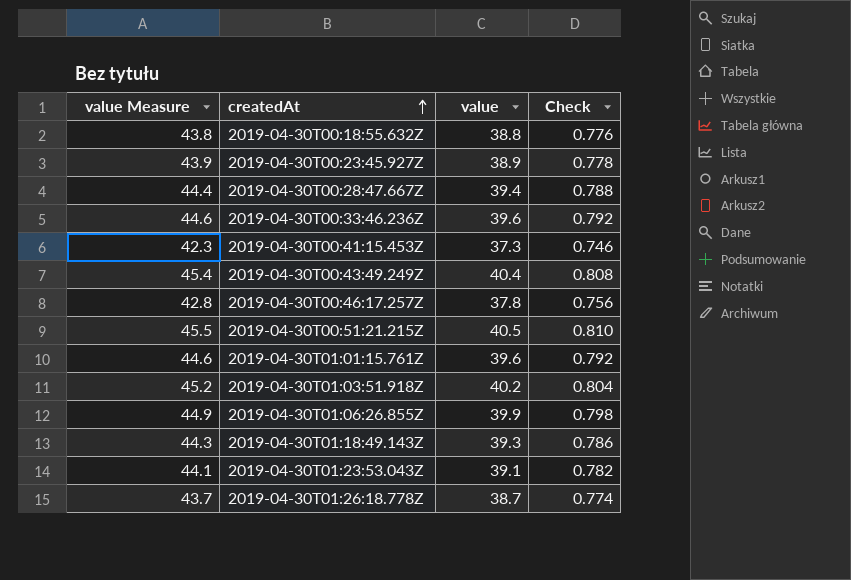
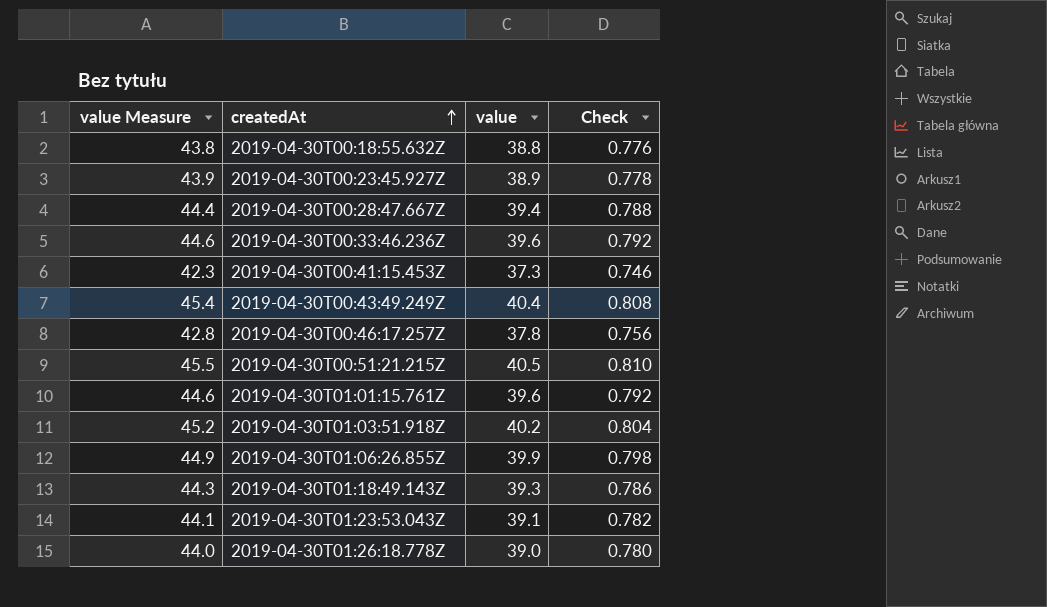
2019-04-30T01:26:18.778Z | value Measure: 43.7 -> 44.0
2019-04-30T01:26:18.778Z | value: 38.7 -> 39.0
2019-04-30T01:26:18.778Z | Check: 0.774 -> 0.780

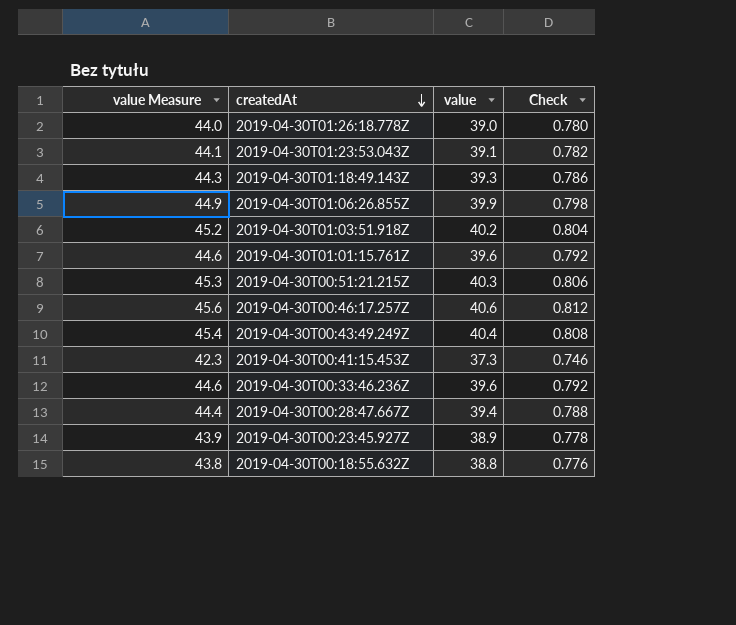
row order: createdAt ascending -> createdAt descending
2019-04-30T00:51:21.215Z | value Measure: 45.5 -> 45.3
2019-04-30T00:51:21.215Z | value: 40.5 -> 40.3
2019-04-30T00:51:21.215Z | Check: 0.810 -> 0.806
2019-04-30T00:46:17.257Z | value Measure: 42.8 -> 45.6
2019-04-30T00:46:17.257Z | value: 37.8 -> 40.6
2019-04-30T00:46:17.257Z | Check: 0.756 -> 0.812

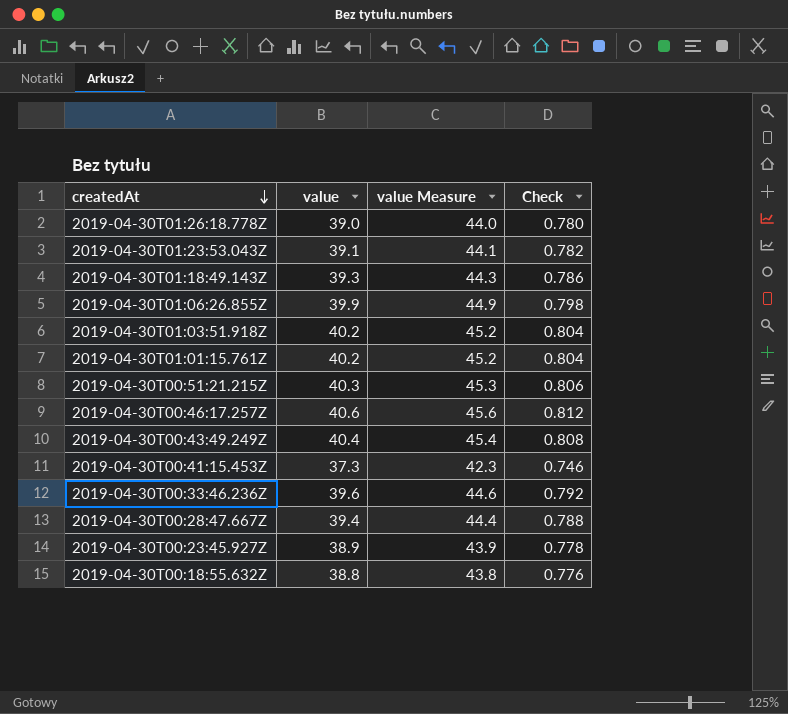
column value Measure | position: 1 -> 3
2019-04-30T01:01:15.761Z | value: 39.6 -> 40.2
2019-04-30T01:01:15.761Z | value Measure: 44.6 -> 45.2
2019-04-30T01:01:15.761Z | Check: 0.792 -> 0.804

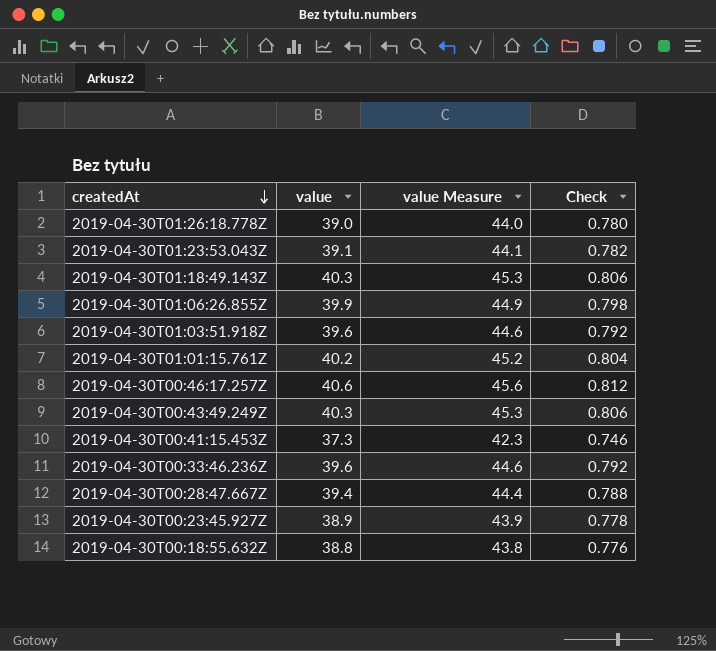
row 2019-04-30T00:51:21.215Z: 40.3 | 45.3 | 0.806 -> none
2019-04-30T01:18:49.143Z | value: 39.3 -> 40.3
2019-04-30T01:18:49.143Z | value Measure: 44.3 -> 45.3
2019-04-30T01:18:49.143Z | Check: 0.786 -> 0.806
2019-04-30T01:03:51.918Z | value: 40.2 -> 39.6
2019-04-30T01:03:51.918Z | value Measure: 45.2 -> 44.6
2019-04-30T01:03:51.918Z | Check: 0.804 -> 0.792
2019-04-30T00:43:49.249Z | value: 40.4 -> 40.3
2019-04-30T00:43:49.249Z | value Measure: 45.4 -> 45.3
2019-04-30T00:43:49.249Z | Check: 0.808 -> 0.806

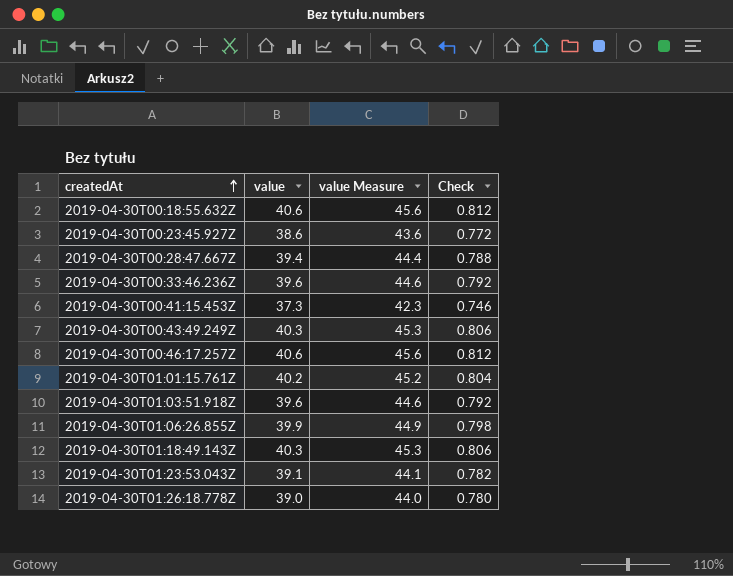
row order: createdAt descending -> createdAt ascending
2019-04-30T00:18:55.632Z | value: 38.8 -> 40.6
2019-04-30T00:18:55.632Z | value Measure: 43.8 -> 45.6
2019-04-30T00:18:55.632Z | Check: 0.776 -> 0.812
2019-04-30T00:23:45.927Z | value: 38.9 -> 38.6
2019-04-30T00:23:45.927Z | value Measure: 43.9 -> 43.6
2019-04-30T00:23:45.927Z | Check: 0.778 -> 0.772

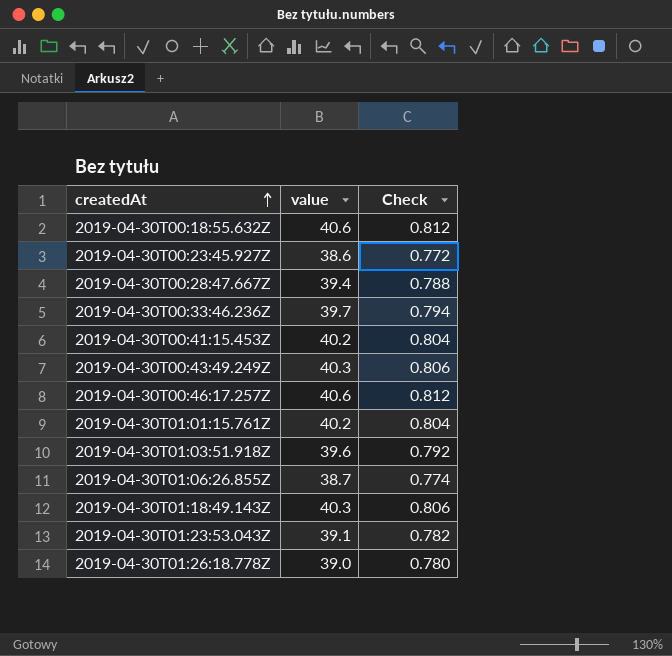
column value Measure | formula: [value] + 5 -> none
2019-04-30T00:33:46.236Z | value: 39.6 -> 39.7
2019-04-30T00:33:46.236Z | Check: 0.792 -> 0.794
2019-04-30T00:41:15.453Z | value: 37.3 -> 40.2
2019-04-30T00:41:15.453Z | Check: 0.746 -> 0.804
2019-04-30T01:06:26.855Z | value: 39.9 -> 38.7
2019-04-30T01:06:26.855Z | Check: 0.798 -> 0.774

